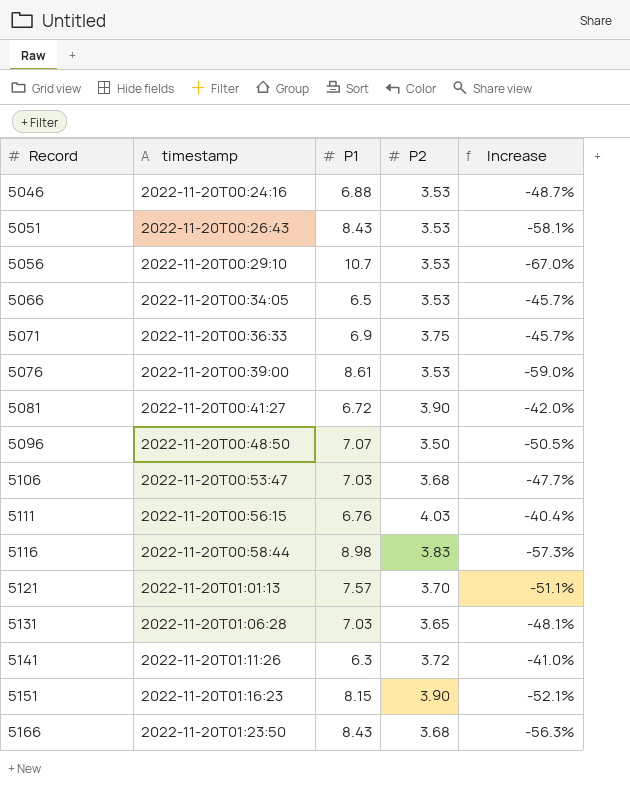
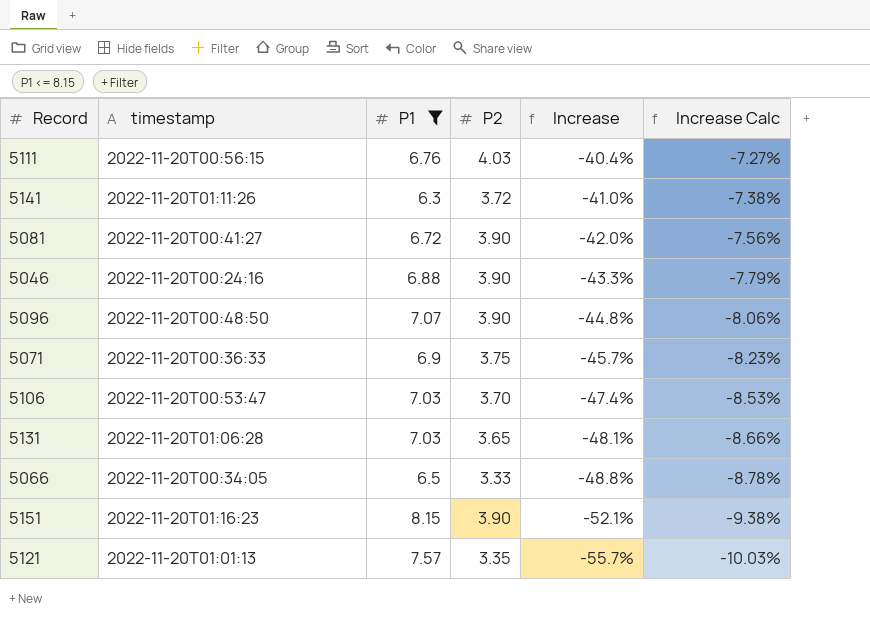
filter: none -> P1 <= 8.15
row order: Record ascending -> Increase descending
column Increase Calc | formula: none -> [Increase] * 0.18
5046 | P2: 3.53 -> 3.90
5046 | Increase: -48.7% -> -43.3%
5096 | P2: 3.50 -> 3.90
5096 | Increase: -50.5% -> -44.8%
5106 | P2: 3.68 -> 3.70
5106 | Increase: -47.7% -> -47.4%
5066 | P2: 3.53 -> 3.33
5066 | Increase: -45.7% -> -48.8%
5121 | P2: 3.70 -> 3.35
5121 | Increase: -51.1% -> -55.7%

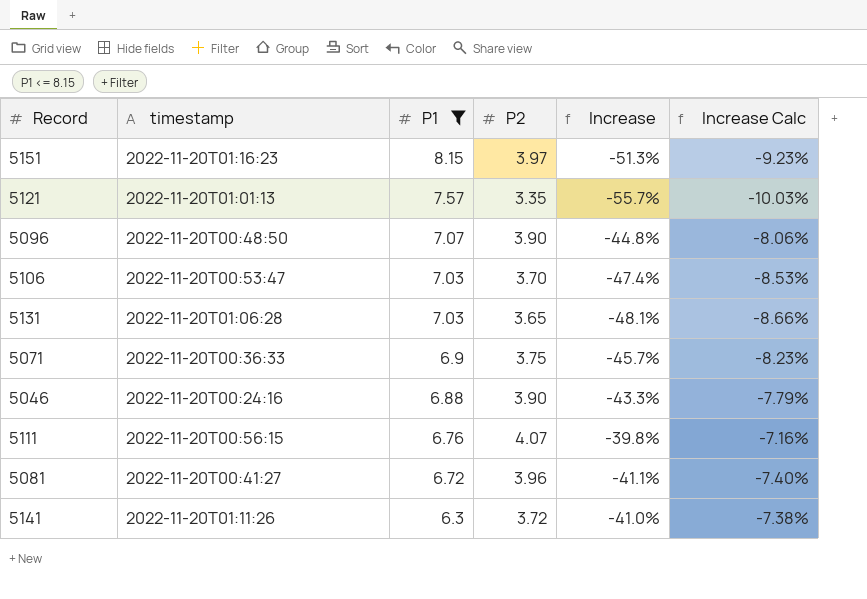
row order: Increase descending -> P1 descending
row 5066: 2022-11-20T00:34:05 | 6.5 | 3.33 | -48.8% | -8.78% -> none
5151 | P2: 3.90 -> 3.97
5151 | Increase: -52.1% -> -51.3%
5151 | Increase Calc: -9.38% -> -9.23%
5111 | P2: 4.03 -> 4.07
5111 | Increase: -40.4% -> -39.8%
5111 | Increase Calc: -7.27% -> -7.16%
5081 | P2: 3.90 -> 3.96
5081 | Increase: -42.0% -> -41.1%
5081 | Increase Calc: -7.56% -> -7.40%

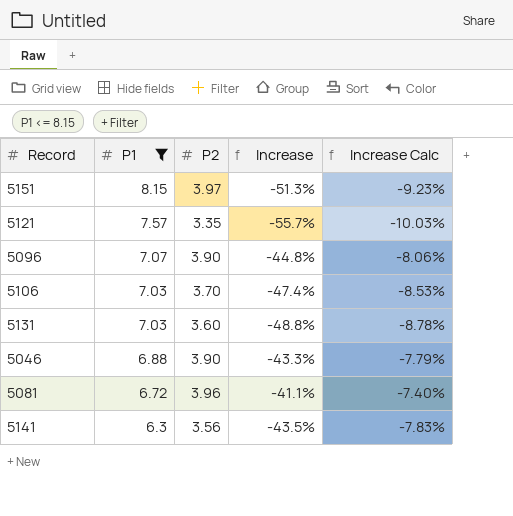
column timestamp | position: 2 -> none
row 5071: 2022-11-20T00:36:33 | 6.9 | 3.75 | -45.7% | -8.23% -> none
row 5111: 2022-11-20T00:56:15 | 6.76 | 4.07 | -39.8% | -7.16% -> none
5131 | P2: 3.65 -> 3.60
5131 | Increase: -48.1% -> -48.8%
5131 | Increase Calc: -8.66% -> -8.78%
5141 | P2: 3.72 -> 3.56
5141 | Increase: -41.0% -> -43.5%
5141 | Increase Calc: -7.38% -> -7.83%

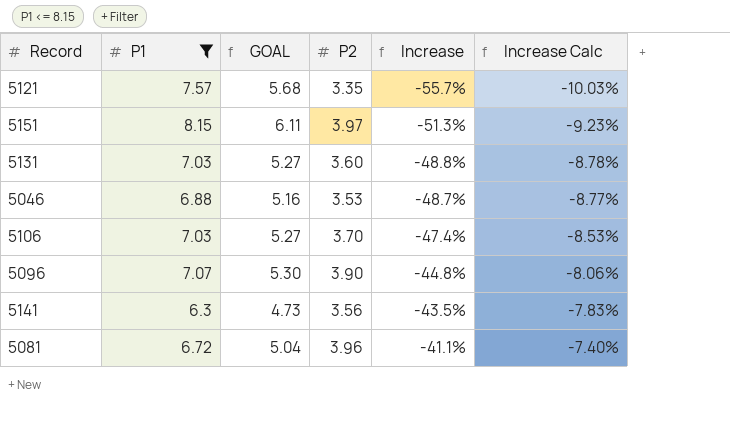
row order: P1 descending -> Increase ascending
column GOAL | formula: none -> [P1] * 0.75
5046 | P2: 3.90 -> 3.53
5046 | Increase: -43.3% -> -48.7%
5046 | Increase Calc: -7.79% -> -8.77%

